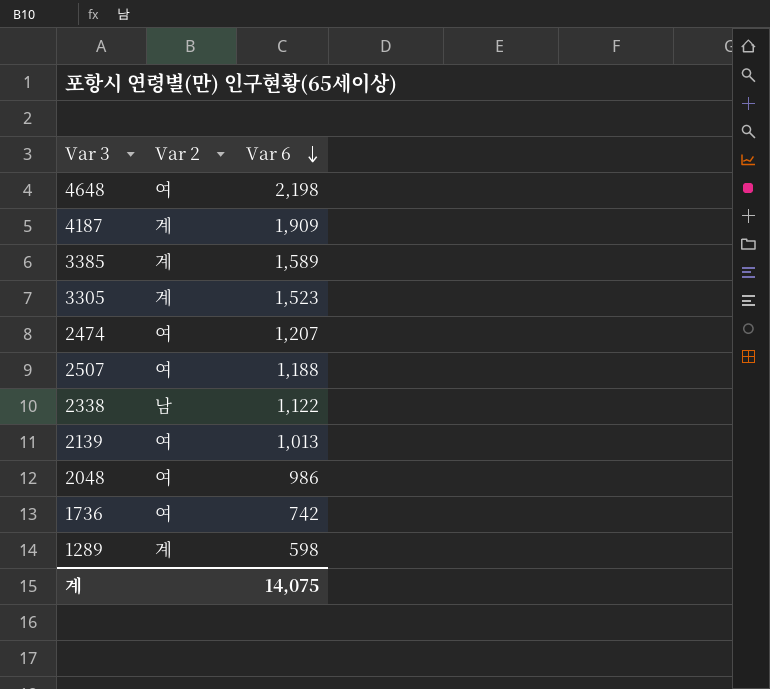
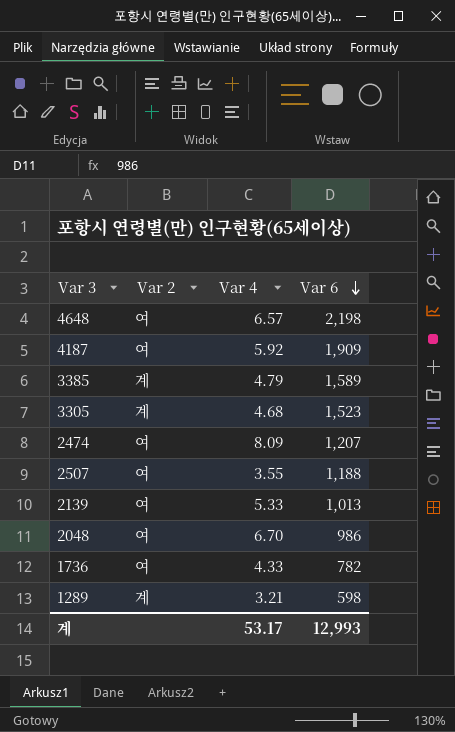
column Var 4 | position: none -> 3
row 2338: 남 | 1,122 -> none
4187 | Var 2: 계 -> 여
1736 | Var 6: 742 -> 782
계 | Var 6: 14,075 -> 12,993

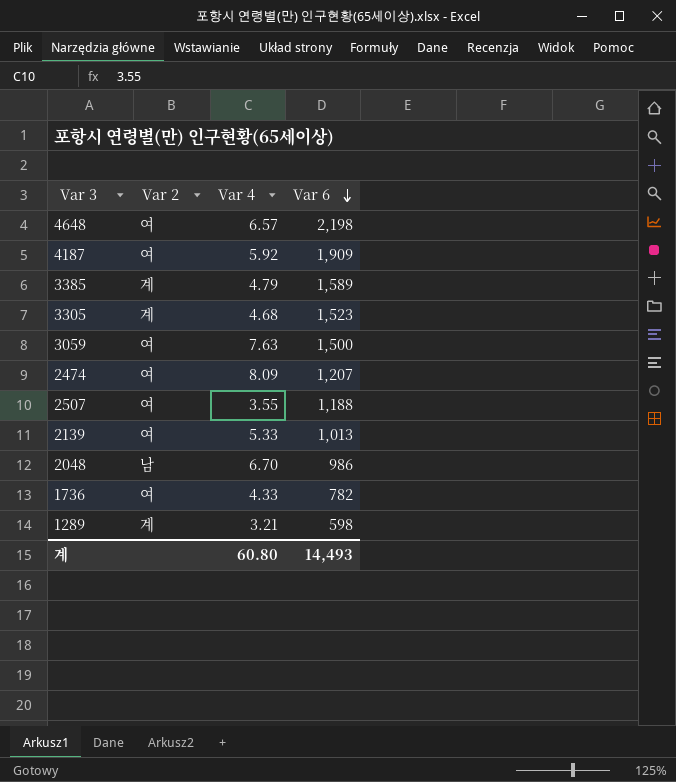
row 3059: none -> 여 | 7.63 | 1,500
2048 | Var 2: 여 -> 남
계 | Var 4: 53.17 -> 60.80
계 | Var 6: 12,993 -> 14,493

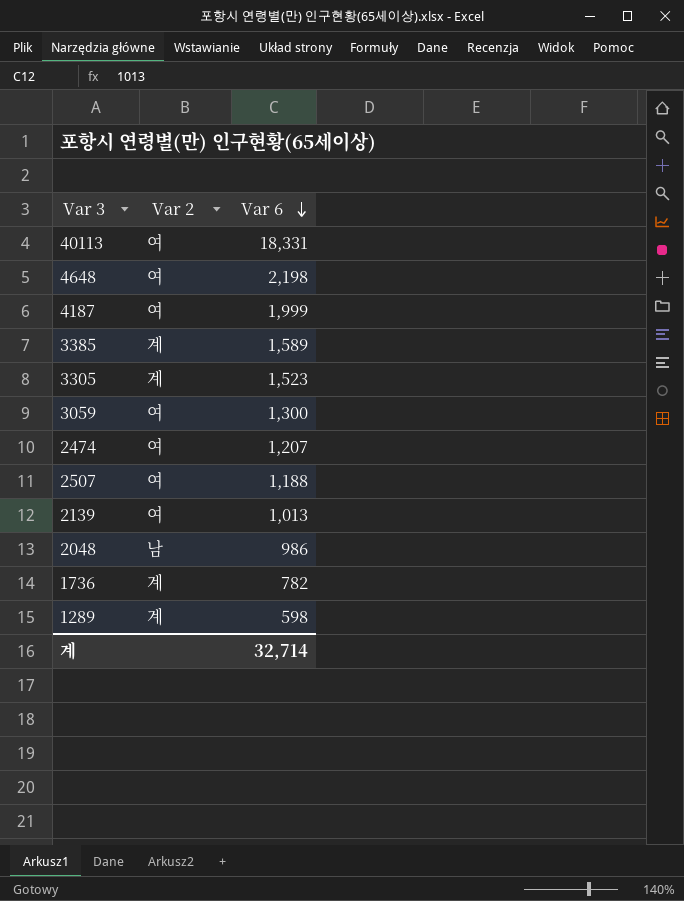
column Var 4 | position: 3 -> none
row 40113: none -> 여 | 18,331
4187 | Var 6: 1,909 -> 1,999
3059 | Var 6: 1,500 -> 1,300
1736 | Var 2: 여 -> 계
계 | Var 6: 14,493 -> 32,714

